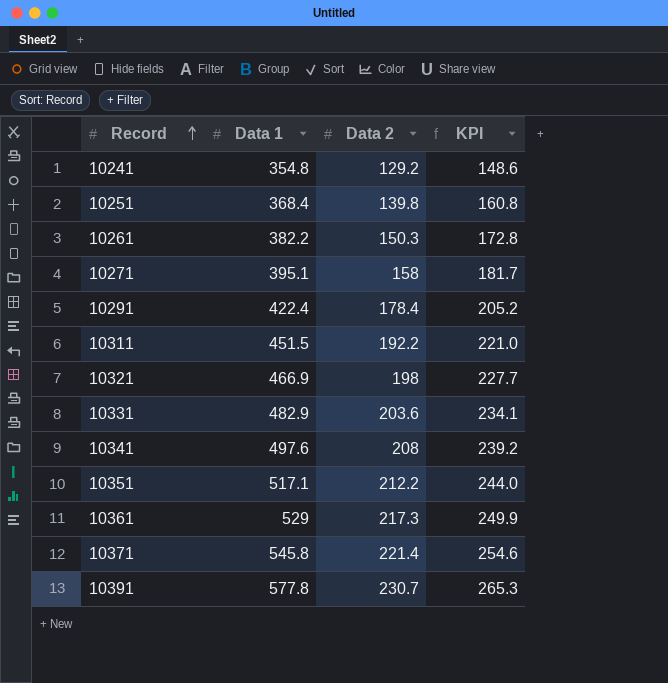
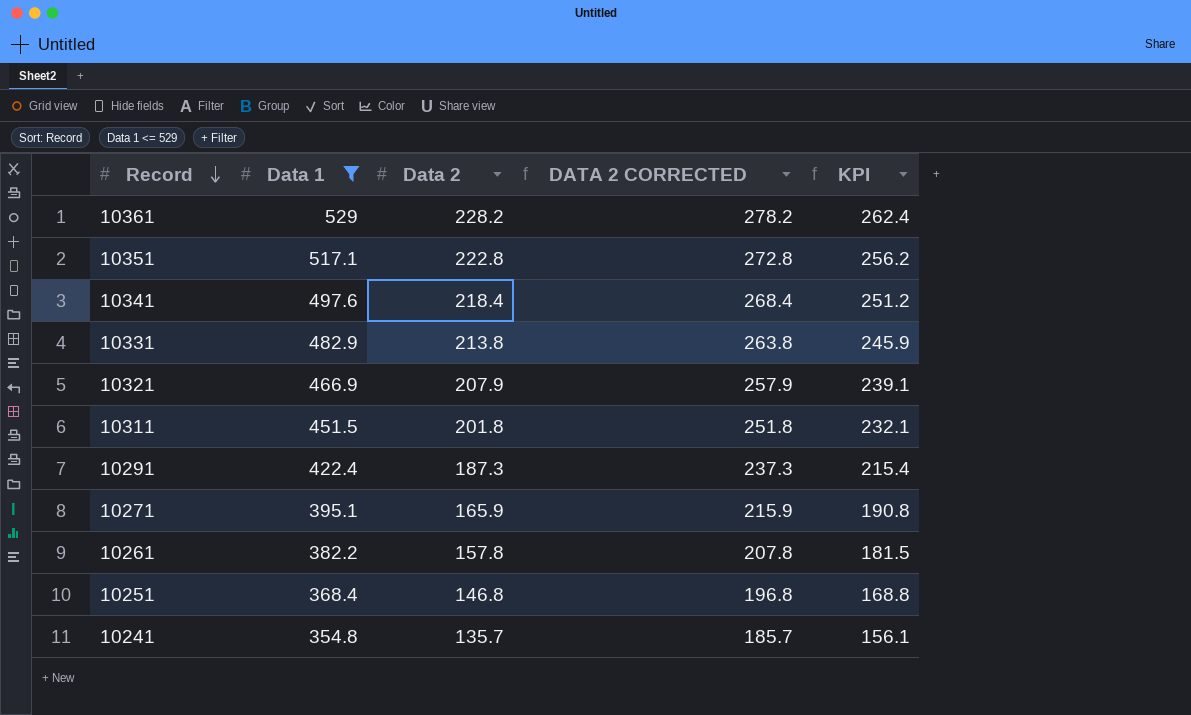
filter: none -> Data 1 <= 529
row order: Record ascending -> Record descending
column DATA 2 CORRECTED | formula: none -> [Data 2] + 50
10361 | Data 2: 217.3 -> 228.2
10361 | KPI: 249.9 -> 262.4
10351 | Data 2: 212.2 -> 222.8
10351 | KPI: 244.0 -> 256.2
10341 | Data 2: 208 -> 218.4
10341 | KPI: 239.2 -> 251.2
10331 | Data 2: 203.6 -> 213.8
10331 | KPI: 234.1 -> 245.9
10321 | Data 2: 198 -> 207.9
10321 | KPI: 227.7 -> 239.1
10311 | Data 2: 192.2 -> 201.8
10311 | KPI: 221.0 -> 232.1
10291 | Data 2: 178.4 -> 187.3
10291 | KPI: 205.2 -> 215.4
10271 | Data 2: 158 -> 165.9
10271 | KPI: 181.7 -> 190.8
10261 | Data 2: 150.3 -> 157.8
10261 | KPI: 172.8 -> 181.5
10251 | Data 2: 139.8 -> 146.8
10251 | KPI: 160.8 -> 168.8
10241 | Data 2: 129.2 -> 135.7
10241 | KPI: 148.6 -> 156.1

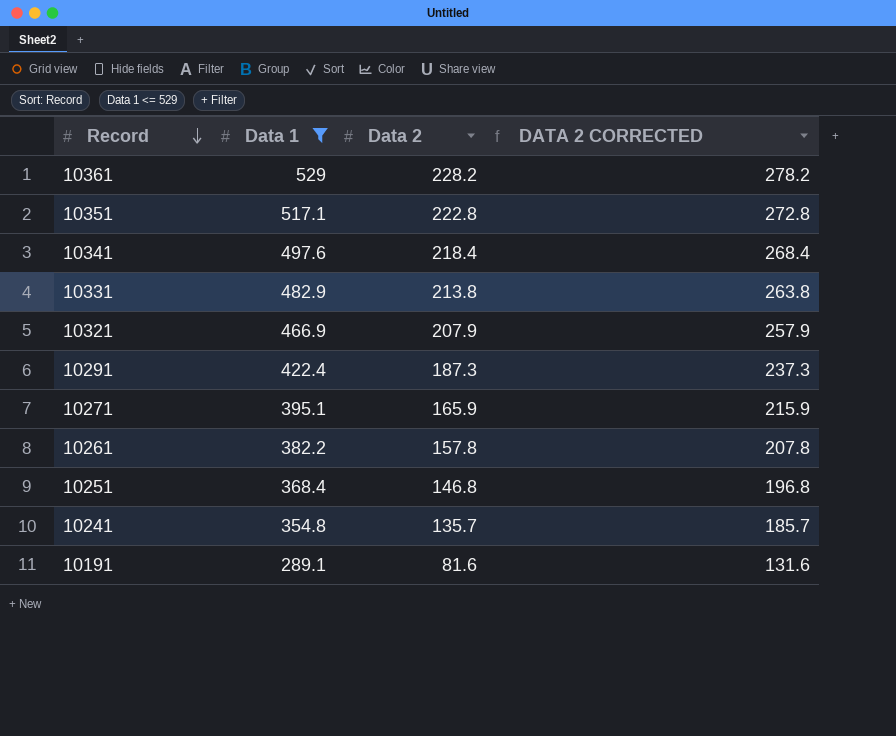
column KPI | formula: [Data 2] * 1.15 -> none
row 10311: 451.5 | 201.8 | 251.8 | 232.1 -> none
row 10191: none -> 289.1 | 81.6 | 131.6

